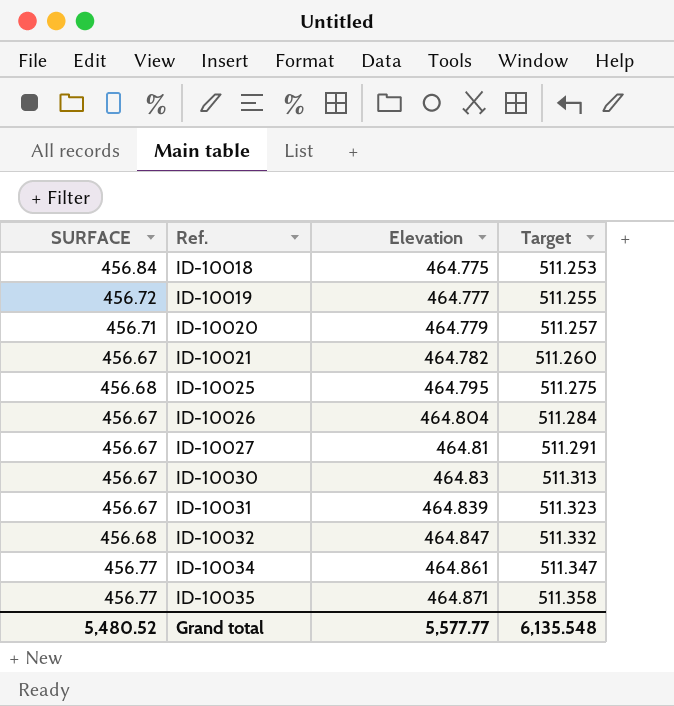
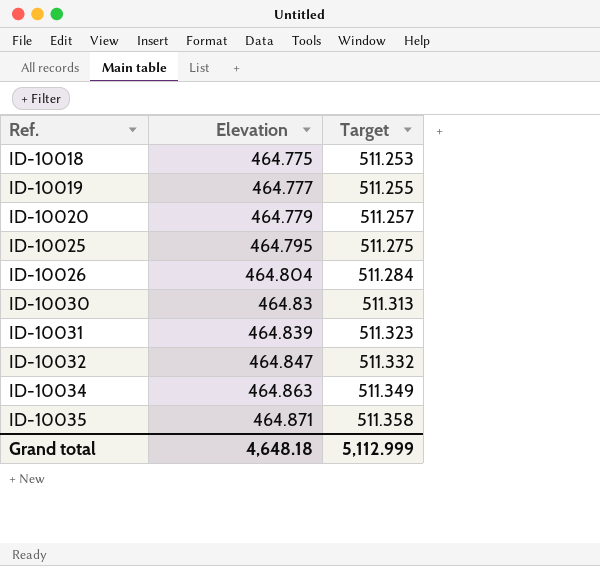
column SURFACE | position: 1 -> none
row ID-10021: 456.67 | 464.782 | 511.260 -> none
row ID-10027: 456.67 | 464.81 | 511.291 -> none
ID-10034 | Elevation: 464.861 -> 464.863
ID-10034 | Target: 511.347 -> 511.349
Grand total | Elevation: 5,577.77 -> 4,648.18
Grand total | Target: 6,135.548 -> 5,112.999

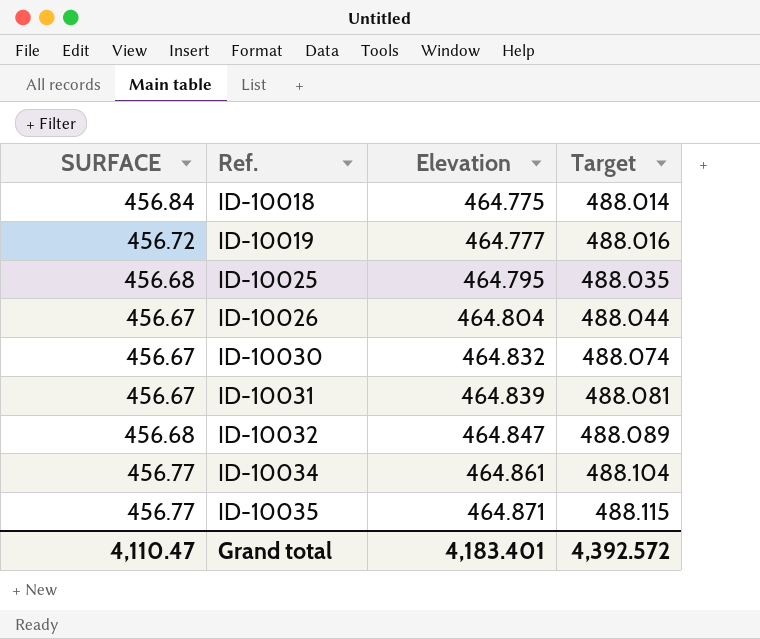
column SURFACE | position: none -> 1
column Target | formula: [Elevation] * 1.1 -> [Elevation] * 1.05
row ID-10020: 464.779 | 511.257 -> none
ID-10030 | Elevation: 464.83 -> 464.832
ID-10034 | Elevation: 464.863 -> 464.861
Grand total | Elevation: 4,648.18 -> 4,183.401
Grand total | Target: 5,112.999 -> 4,392.572

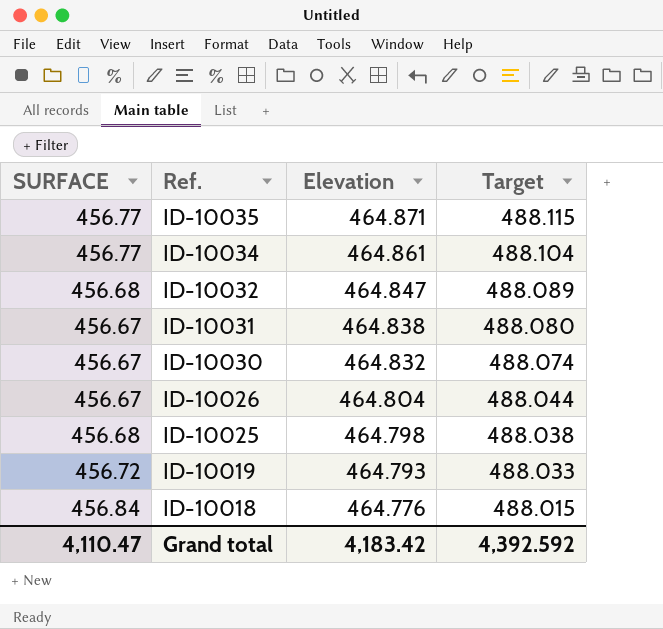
row order: Ref. ascending -> Ref. descending
ID-10031 | Elevation: 464.839 -> 464.838
ID-10031 | Target: 488.081 -> 488.080
ID-10025 | Elevation: 464.795 -> 464.798
ID-10025 | Target: 488.035 -> 488.038
ID-10019 | Elevation: 464.777 -> 464.793
ID-10019 | Target: 488.016 -> 488.033
ID-10018 | Elevation: 464.775 -> 464.776
ID-10018 | Target: 488.014 -> 488.015
Grand total | Elevation: 4,183.401 -> 4,183.42
Grand total | Target: 4,392.572 -> 4,392.592

